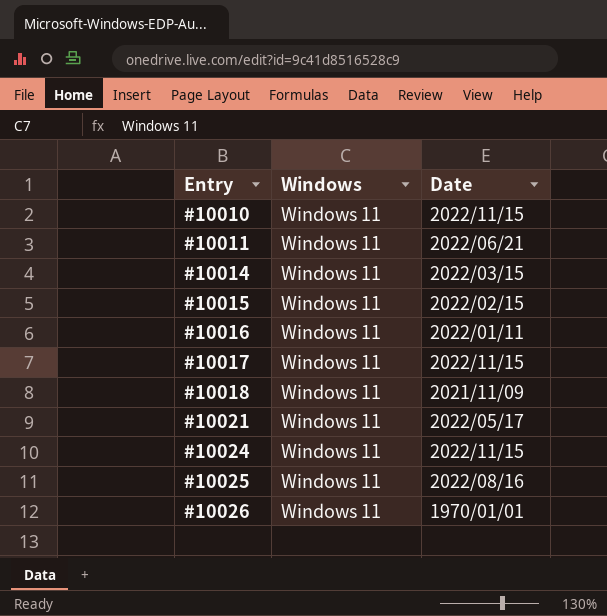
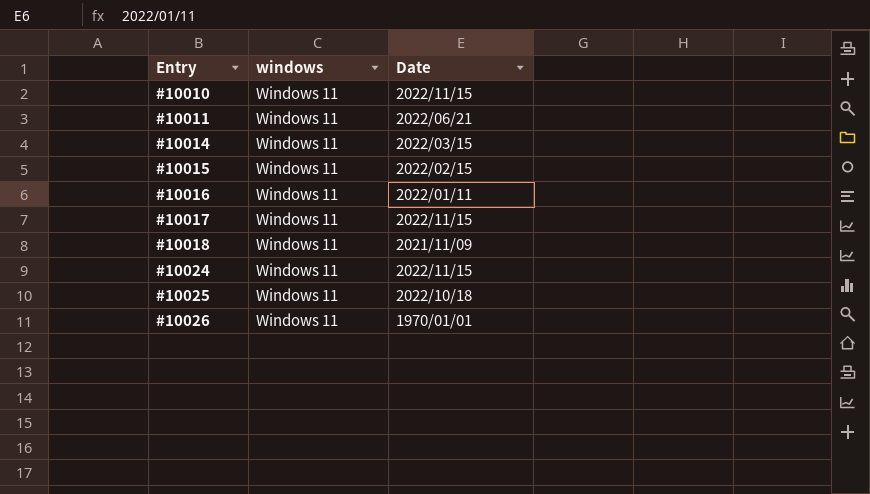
column name: Windows -> windows
row #10021: Windows 11 | 2022/05/17 -> none
#10025 | Date: 2022/08/16 -> 2022/10/18

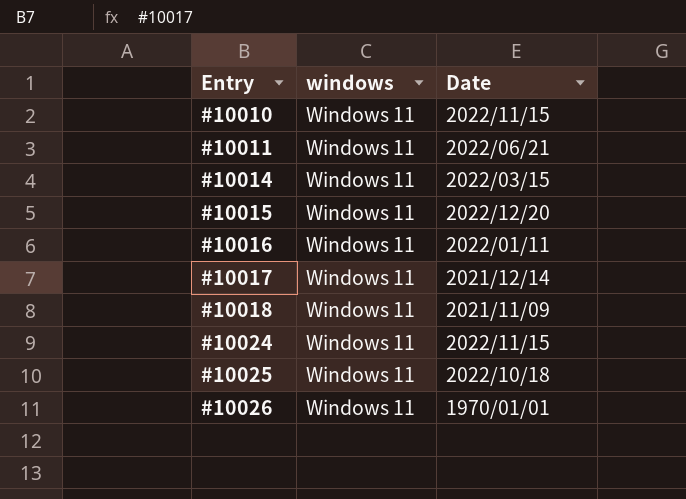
#10015 | Date: 2022/02/15 -> 2022/12/20
#10017 | Date: 2022/11/15 -> 2021/12/14

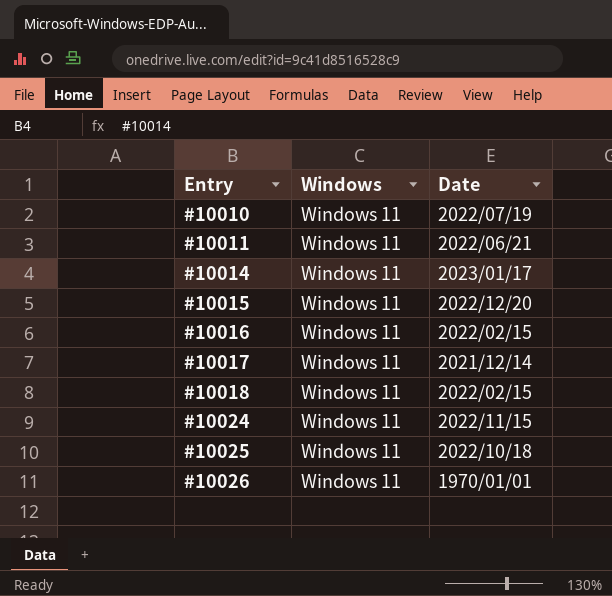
column name: windows -> Windows
#10010 | Date: 2022/11/15 -> 2022/07/19
#10014 | Date: 2022/03/15 -> 2023/01/17
#10016 | Date: 2022/01/11 -> 2022/02/15
#10018 | Date: 2021/11/09 -> 2022/02/15

